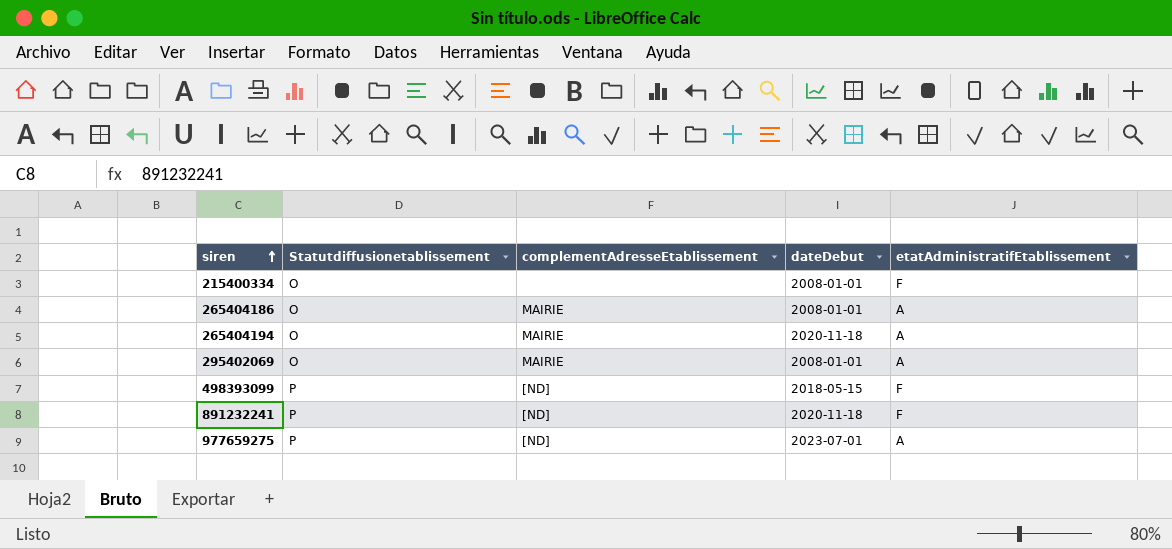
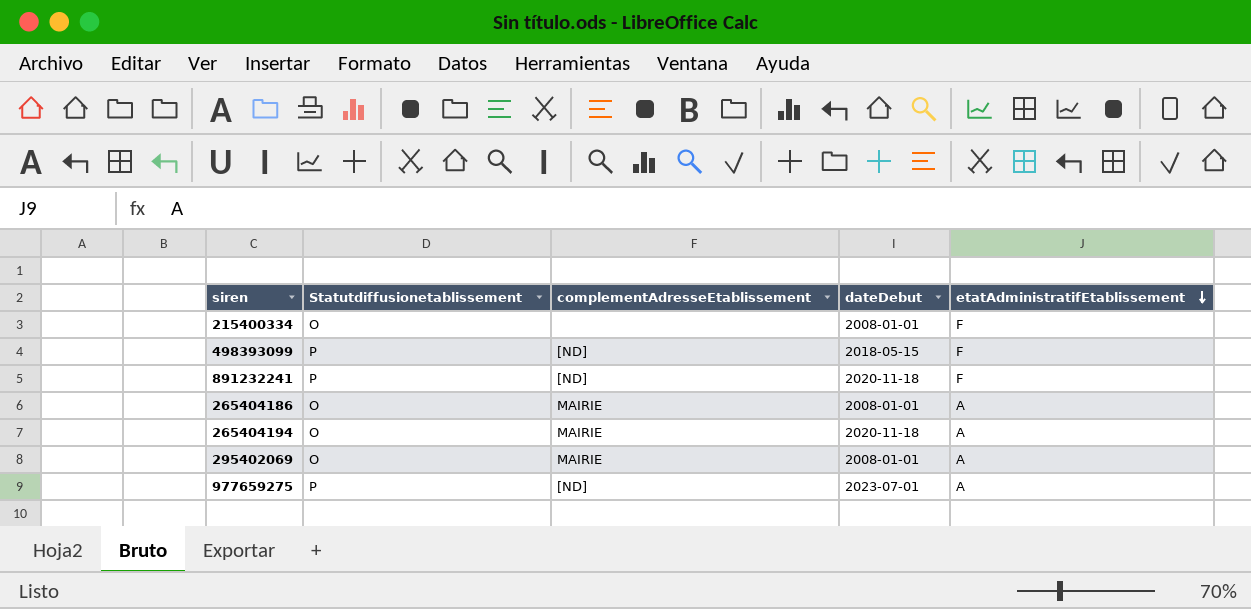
row order: siren ascending -> etatAdministratifEtablissement descending

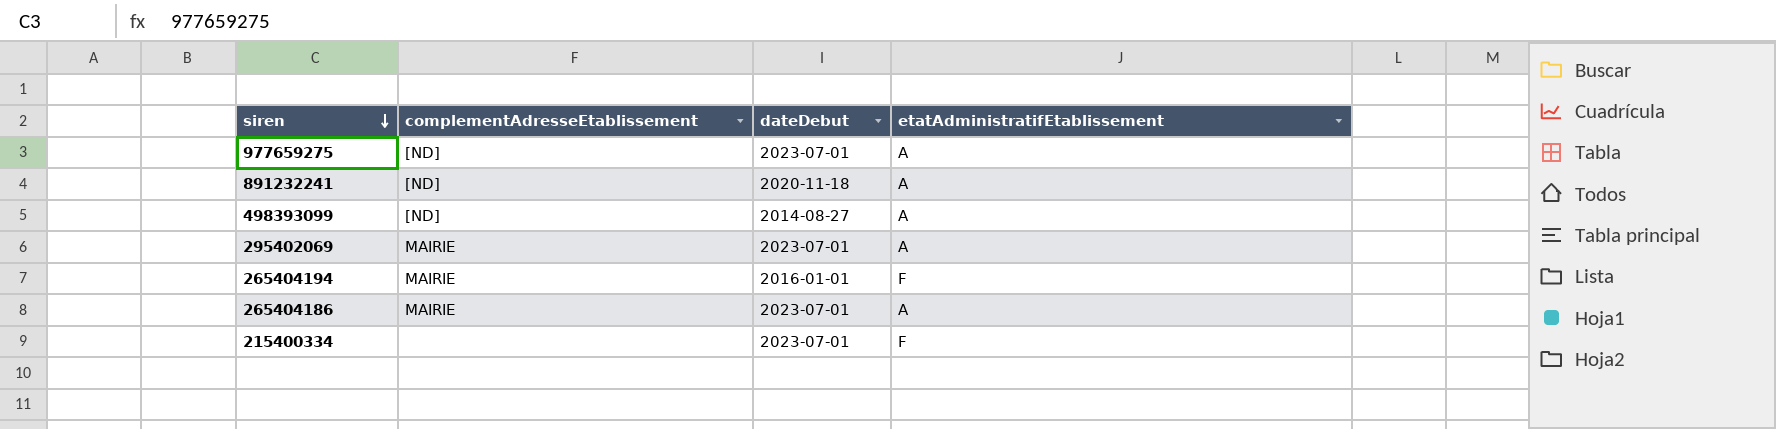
row order: etatAdministratifEtablissement descending -> siren descending
column Statutdiffusionetablissement | position: 2 -> none
891232241 | etatAdministratifEtablissement: F -> A
498393099 | dateDebut: 2018-05-15 -> 2014-08-27
498393099 | etatAdministratifEtablissement: F -> A
295402069 | dateDebut: 2008-01-01 -> 2023-07-01
265404194 | dateDebut: 2020-11-18 -> 2016-01-01
265404194 | etatAdministratifEtablissement: A -> F
265404186 | dateDebut: 2008-01-01 -> 2023-07-01
215400334 | dateDebut: 2008-01-01 -> 2023-07-01

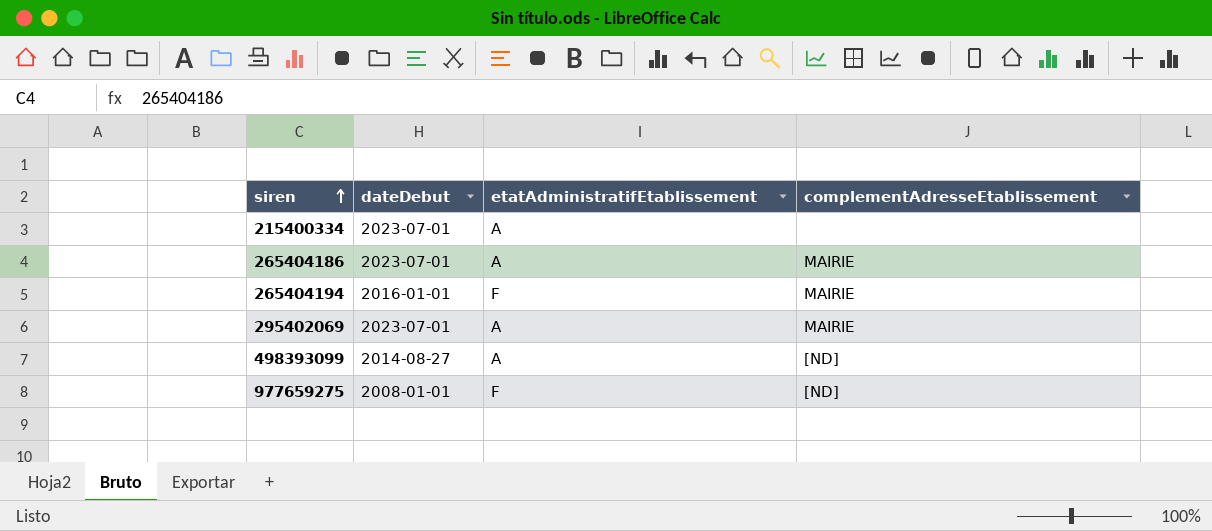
row order: siren descending -> siren ascending
column complementAdresseEtablissement | position: 2 -> 4
row 891232241: [ND] | 2020-11-18 | A -> none
215400334 | etatAdministratifEtablissement: F -> A
977659275 | dateDebut: 2023-07-01 -> 2008-01-01
977659275 | etatAdministratifEtablissement: A -> F

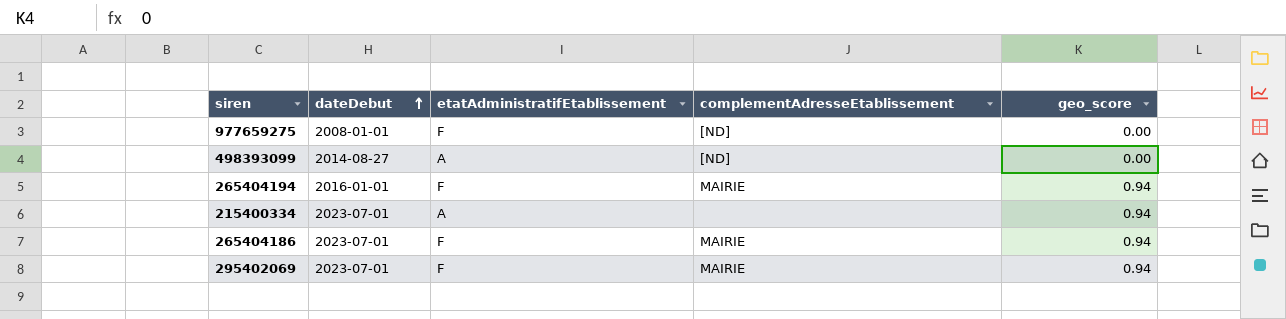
row order: siren ascending -> dateDebut ascending
column geo_score | position: none -> 5
265404186 | etatAdministratifEtablissement: A -> F
295402069 | etatAdministratifEtablissement: A -> F

